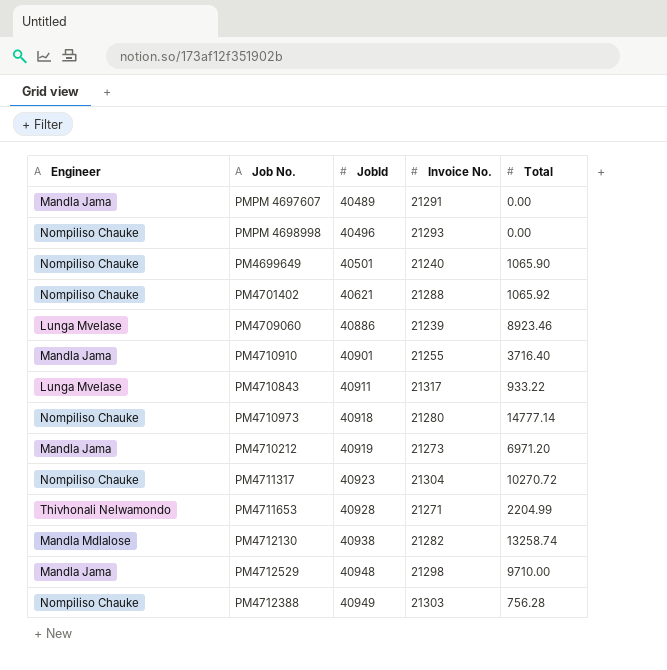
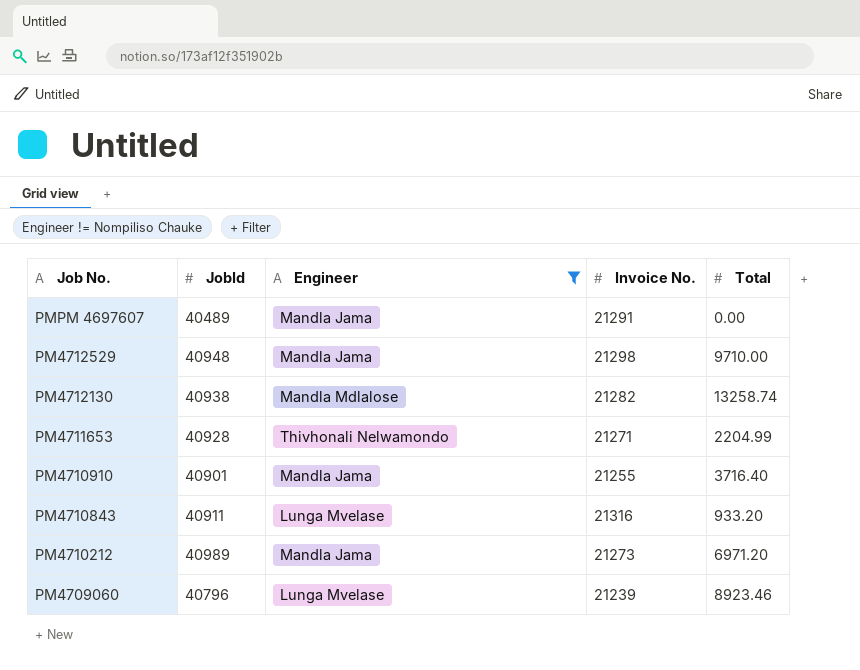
filter: none -> Engineer != Nompiliso Chauke
row order: JobId ascending -> Job No. descending
column Engineer | position: 1 -> 3
PM4710843 | Invoice No.: 21317 -> 21316
PM4710843 | Total: 933.22 -> 933.20
PM4710212 | JobId: 40919 -> 40989
PM4709060 | JobId: 40886 -> 40796

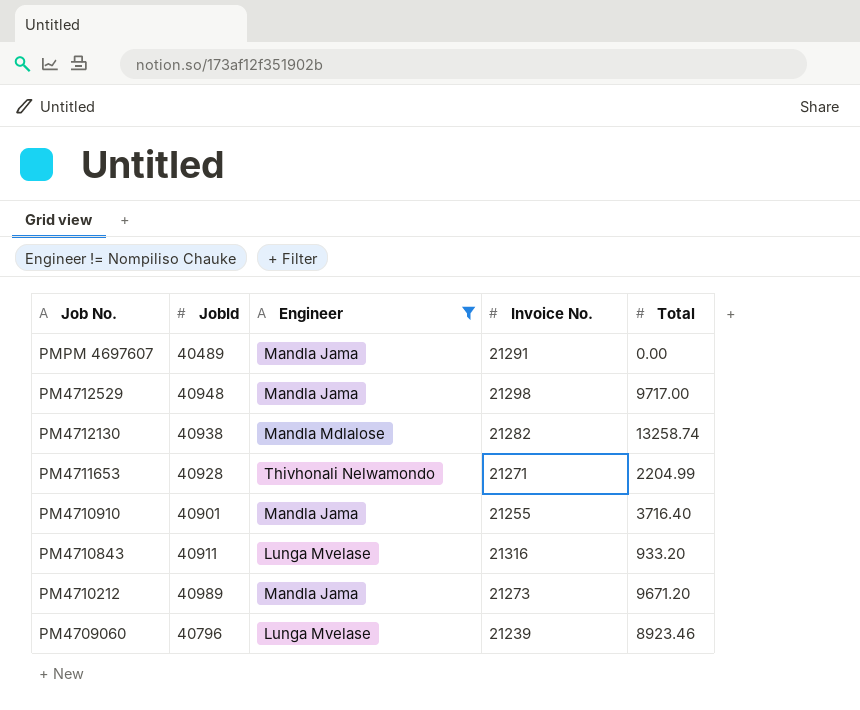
PM4712529 | Total: 9710.00 -> 9717.00
PM4710212 | Total: 6971.20 -> 9671.20

